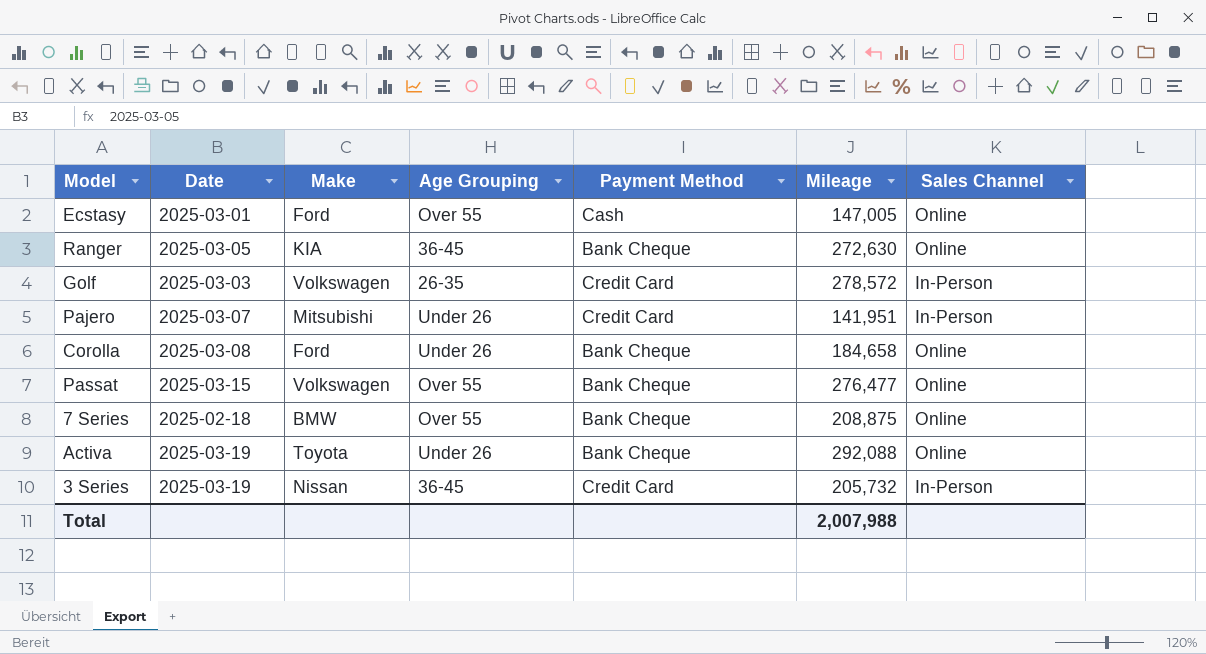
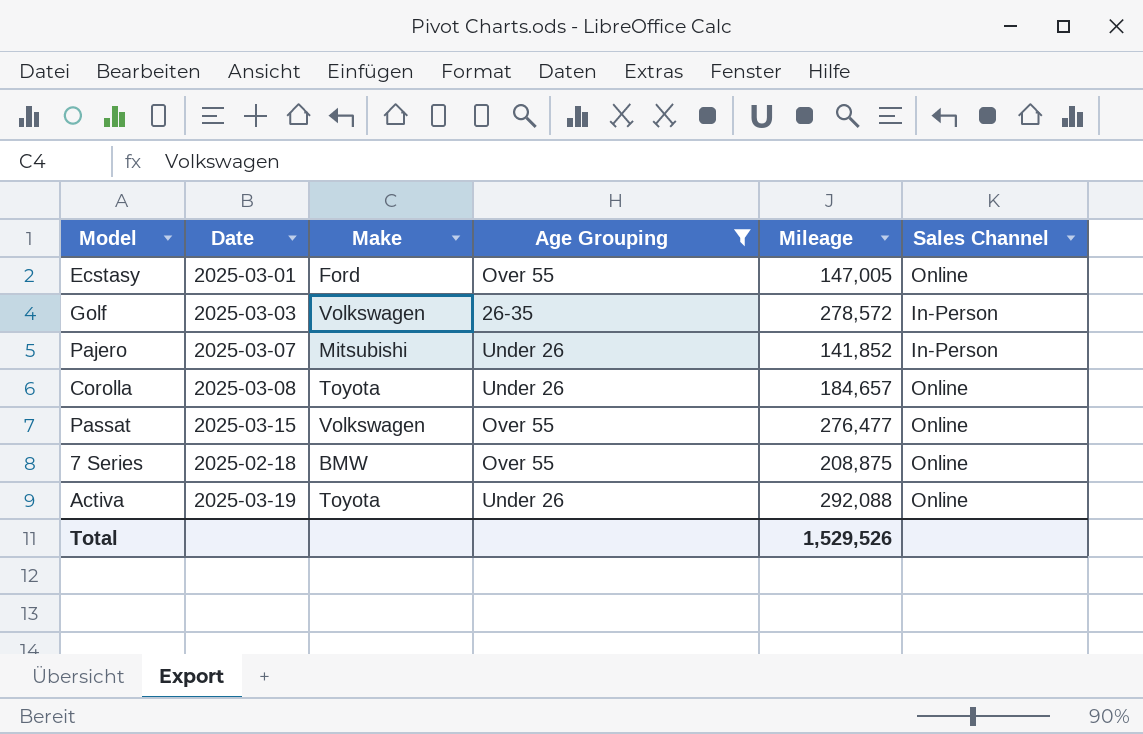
filter: none -> Age Grouping != 36-45
column Payment Method | position: 5 -> none
Pajero | Mileage: 141,951 -> 141,852
Corolla | Make: Ford -> Toyota
Corolla | Mileage: 184,658 -> 184,657
Total | Mileage: 2,007,988 -> 1,529,526

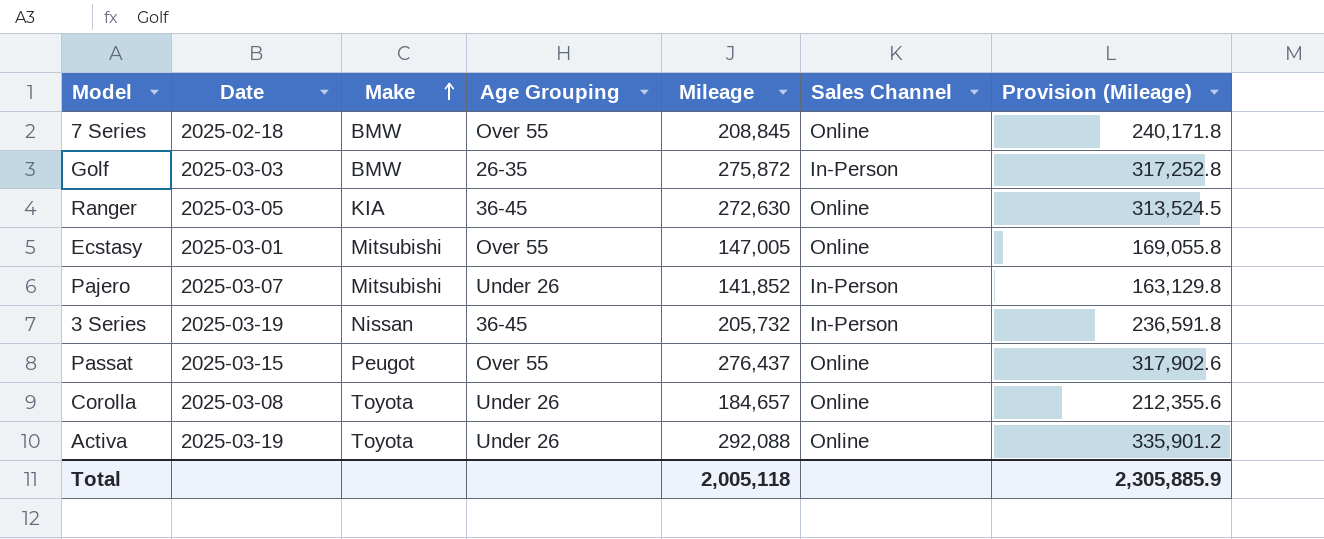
filter: Age Grouping != 36-45 -> none
row order: none -> Make ascending
column Provision (Mileage) | formula: none -> [Mileage] * 1.15
7 Series | Mileage: 208,875 -> 208,845
Golf | Make: Volkswagen -> BMW
Golf | Mileage: 278,572 -> 275,872
Ecstasy | Make: Ford -> Mitsubishi
Passat | Make: Volkswagen -> Peugot
Passat | Mileage: 276,477 -> 276,437
Total | Mileage: 1,529,526 -> 2,005,118

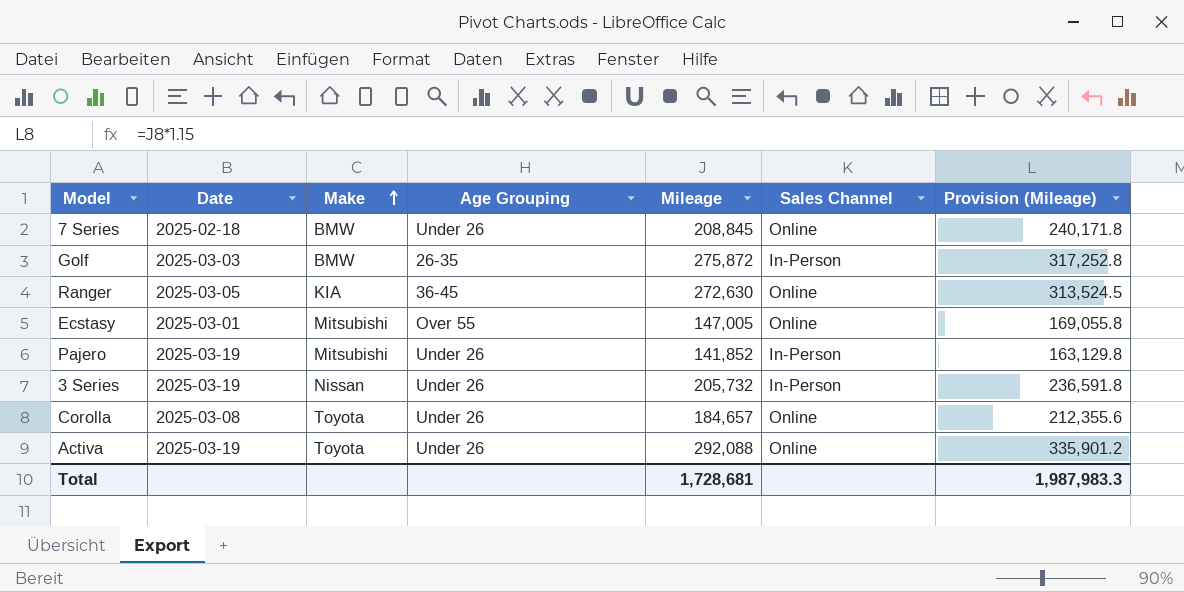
row Passat: 2025-03-15 | Peugot | Over 55 | 276,437 | Online | 317,902.6 -> none
7 Series | Age Grouping: Over 55 -> Under 26
Pajero | Date: 2025-03-07 -> 2025-03-19
3 Series | Age Grouping: 36-45 -> Under 26
Total | Mileage: 2,005,118 -> 1,728,681
Total | Provision (Mileage): 2,305,885.9 -> 1,987,983.3

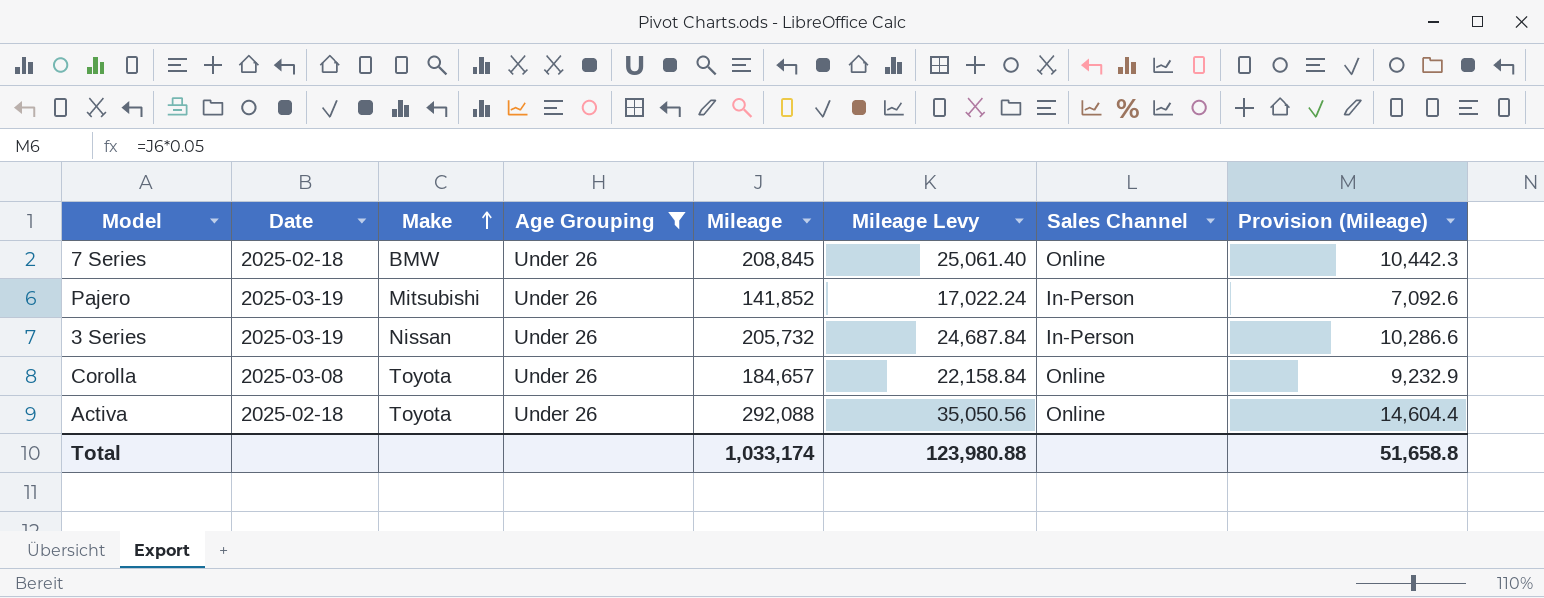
filter: none -> Age Grouping = Under 26
column Mileage Levy | formula: none -> [Mileage] * 0.12
column Provision (Mileage) | formula: [Mileage] * 1.15 -> [Mileage] * 0.05
Activa | Date: 2025-03-19 -> 2025-02-18
Total | Mileage: 1,728,681 -> 1,033,174
Total | Provision (Mileage): 1,987,983.3 -> 51,658.8

